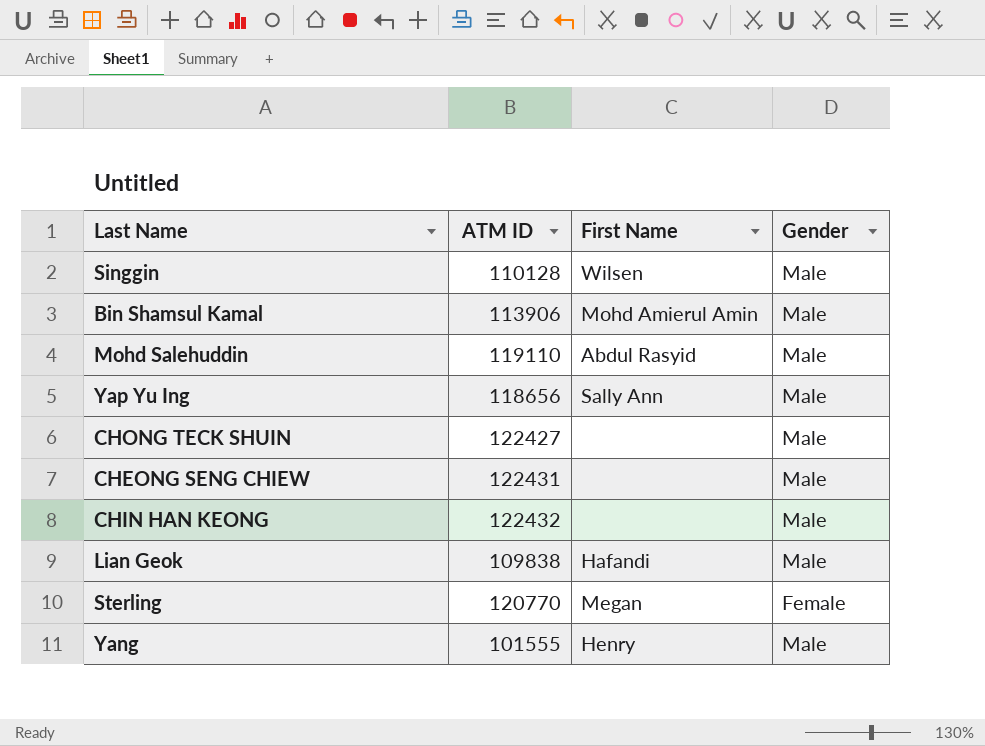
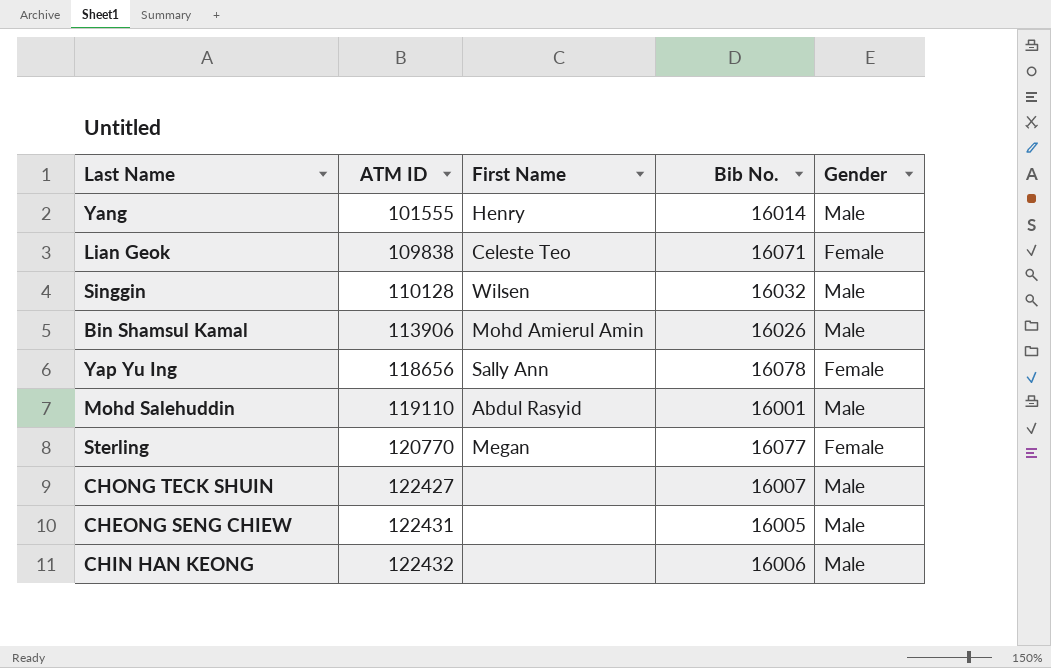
row order: none -> ATM ID ascending
column Bib No. | position: none -> 4
Lian Geok | First Name: Hafandi -> Celeste Teo
Lian Geok | Gender: Male -> Female
Yap Yu Ing | Gender: Male -> Female

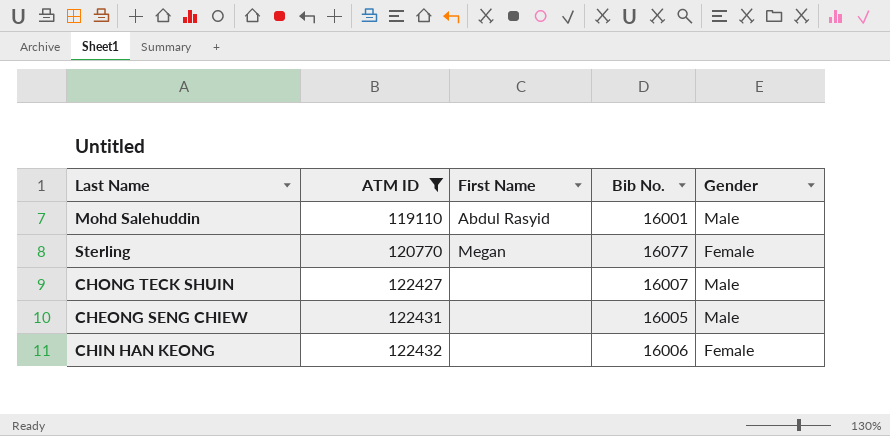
filter: none -> ATM ID >= 119110
CHIN HAN KEONG | Gender: Male -> Female

